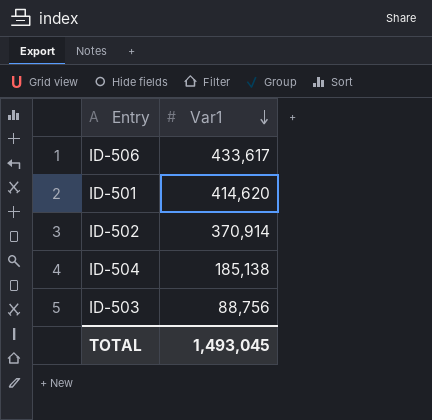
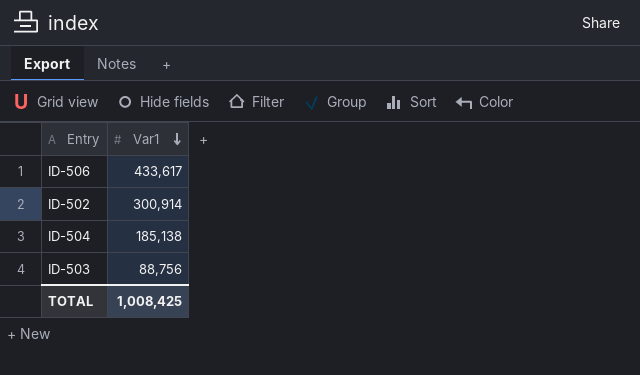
row ID-501: 414,620 -> none
ID-502 | Var1: 370,914 -> 300,914
TOTAL | Var1: 1,493,045 -> 1,008,425

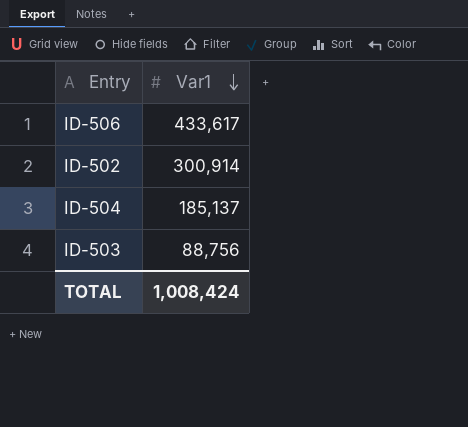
ID-504 | Var1: 185,138 -> 185,137
TOTAL | Var1: 1,008,425 -> 1,008,424

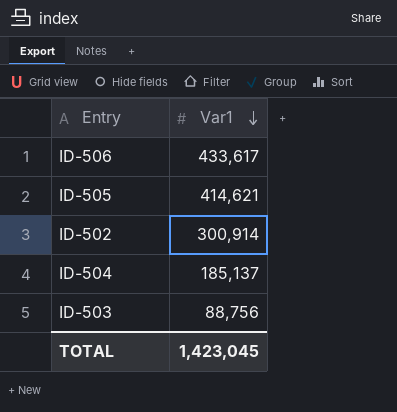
row ID-505: none -> 414,621
TOTAL | Var1: 1,008,424 -> 1,423,045

